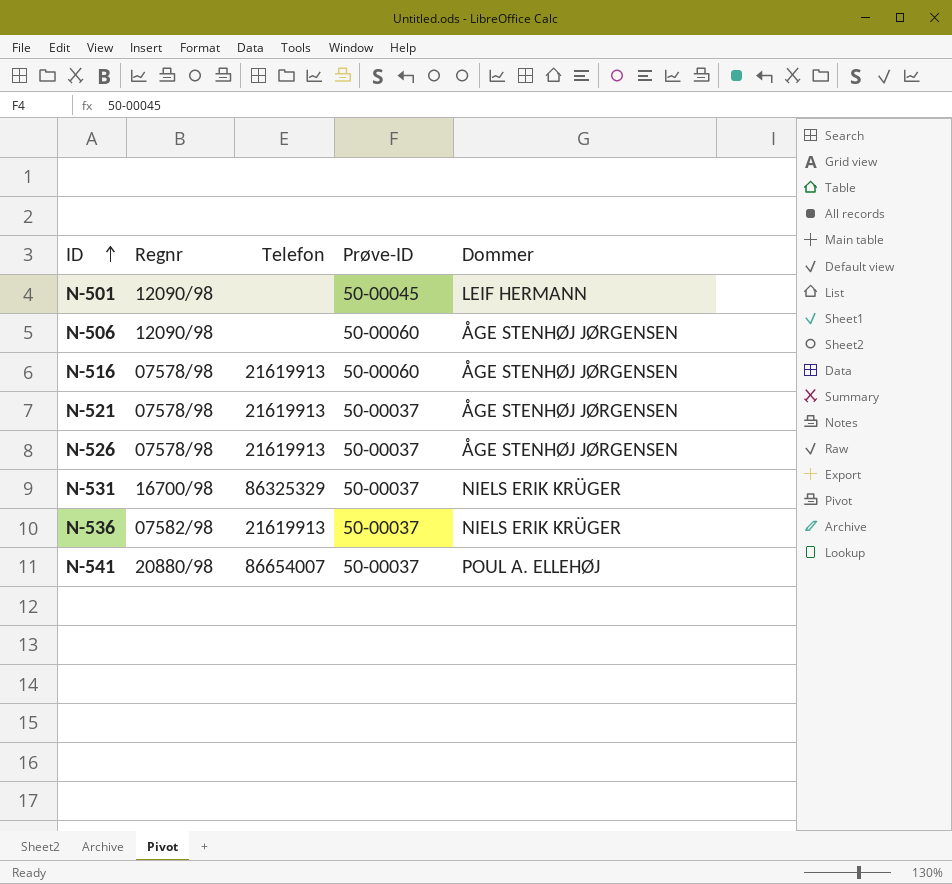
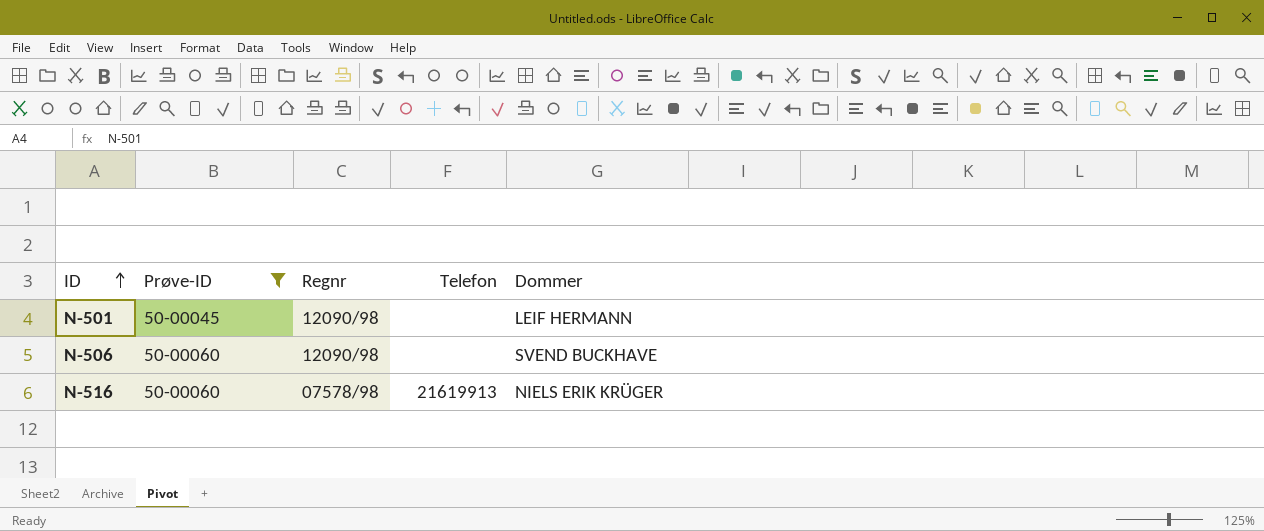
filter: none -> Prøve-ID != 50-00037
column Prøve-ID | position: 4 -> 2
N-506 | Dommer: ÅGE STENHØJ JØRGENSEN -> SVEND BUCKHAVE
N-516 | Dommer: ÅGE STENHØJ JØRGENSEN -> NIELS ERIK KRÜGER

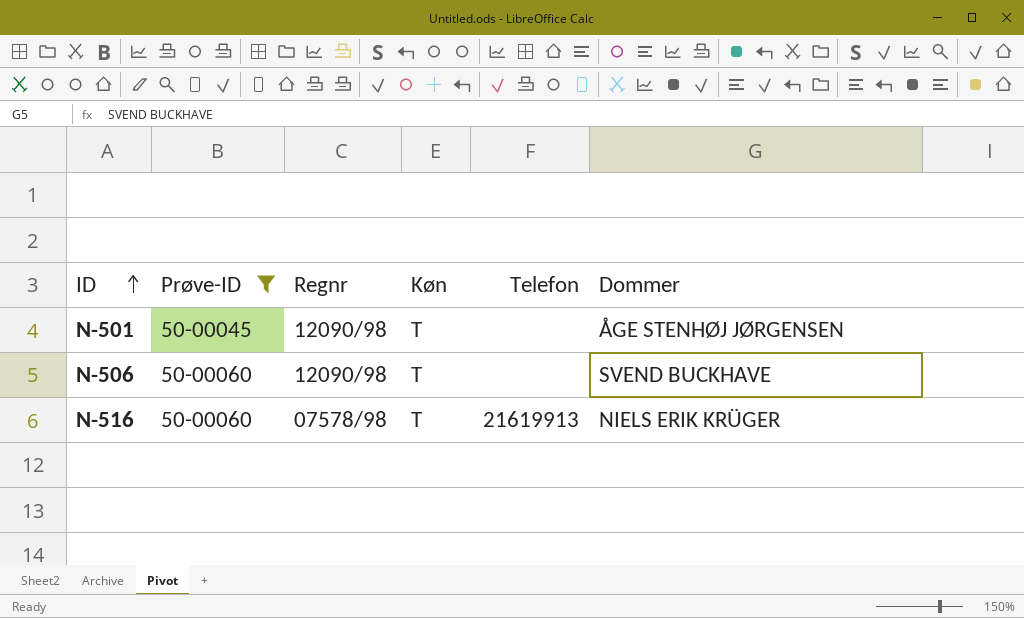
column Køn | position: none -> 4
N-501 | Dommer: LEIF HERMANN -> ÅGE STENHØJ JØRGENSEN

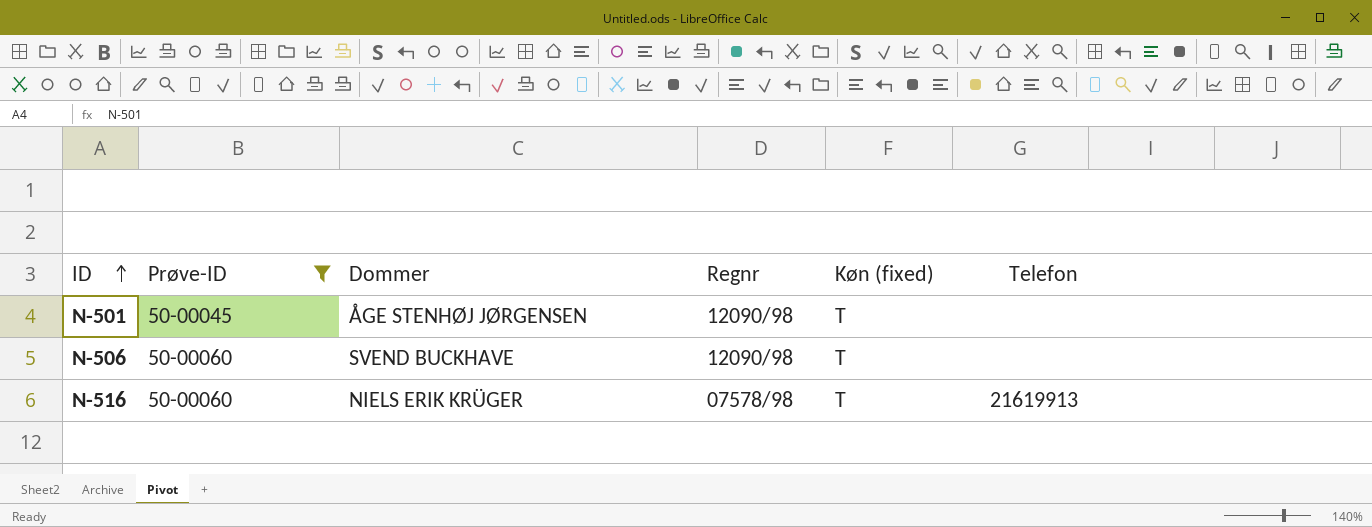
column Dommer | position: 6 -> 3
column name: Køn -> Køn (fixed)

